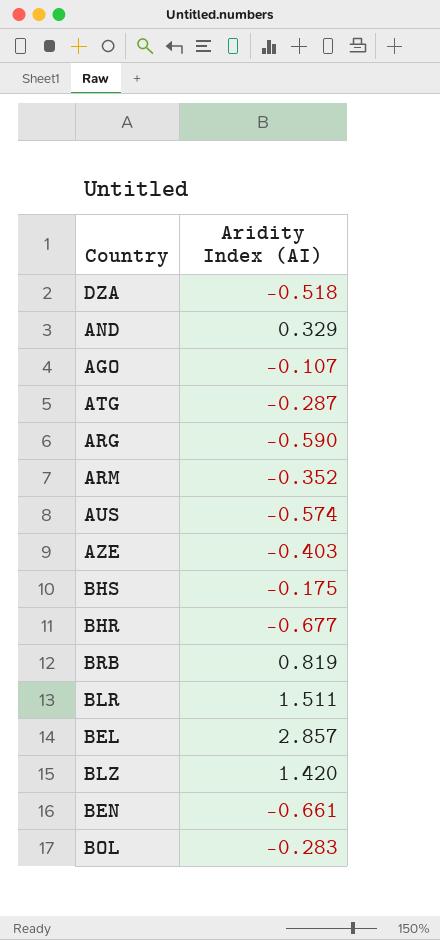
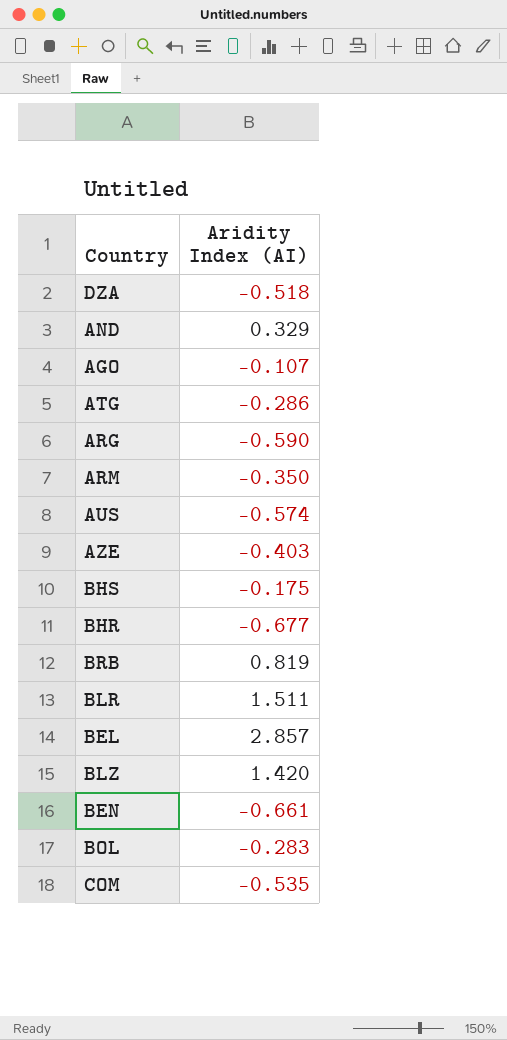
ATG | Aridity Index (AI): -0.287 -> -0.286
ARM | Aridity Index (AI): -0.352 -> -0.350
row COM: none -> -0.535

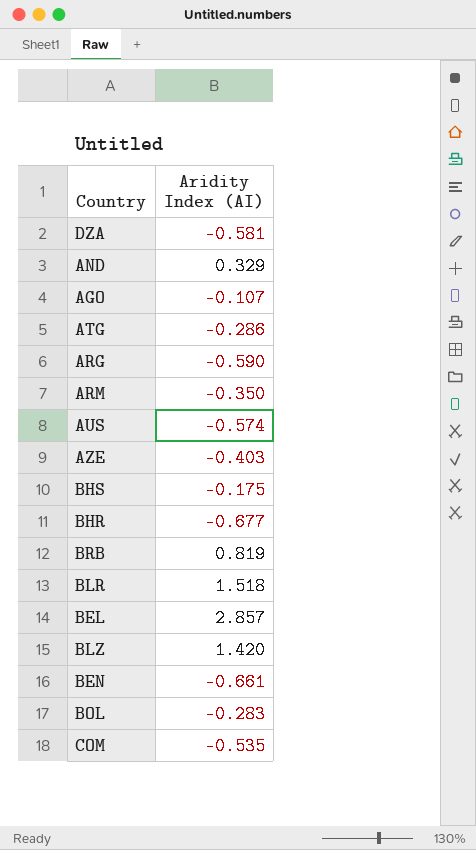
DZA | Aridity Index (AI): -0.518 -> -0.581
BLR | Aridity Index (AI): 1.511 -> 1.518

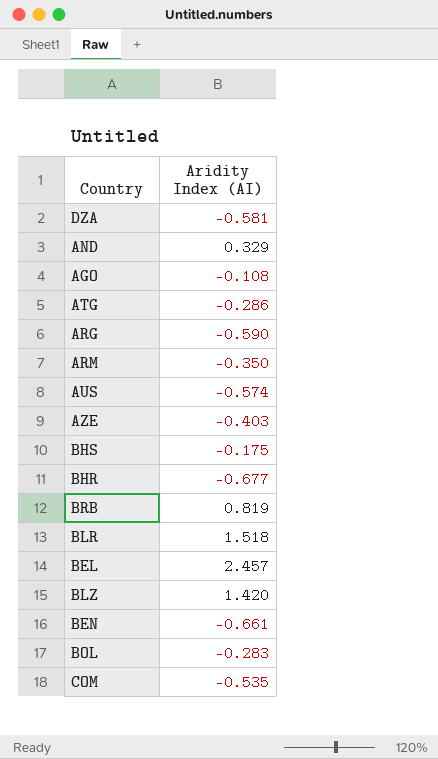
AGO | Aridity Index (AI): -0.107 -> -0.108
BEL | Aridity Index (AI): 2.857 -> 2.457

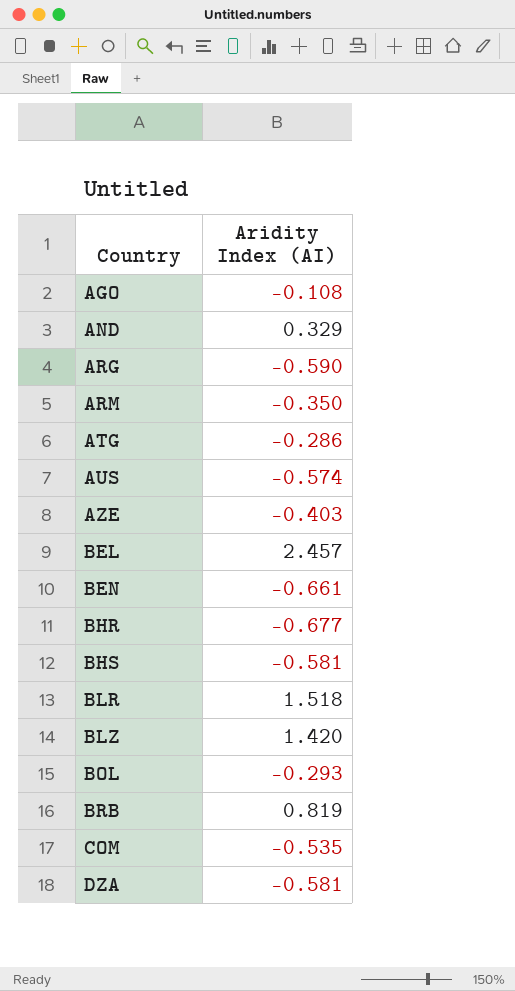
row order: none -> Country ascending
BHS | Aridity Index (AI): -0.175 -> -0.581
BOL | Aridity Index (AI): -0.283 -> -0.293

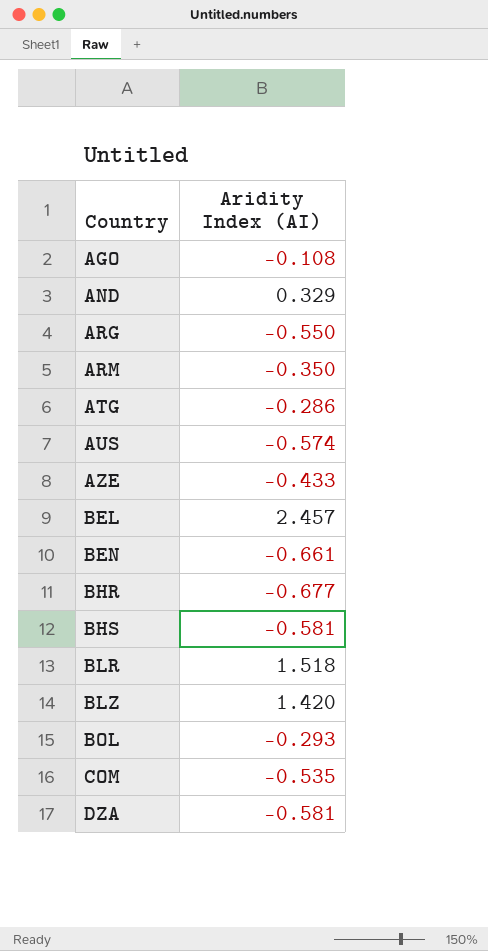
row BRB: 0.819 -> none
ARG | Aridity Index (AI): -0.590 -> -0.550
AZE | Aridity Index (AI): -0.403 -> -0.433

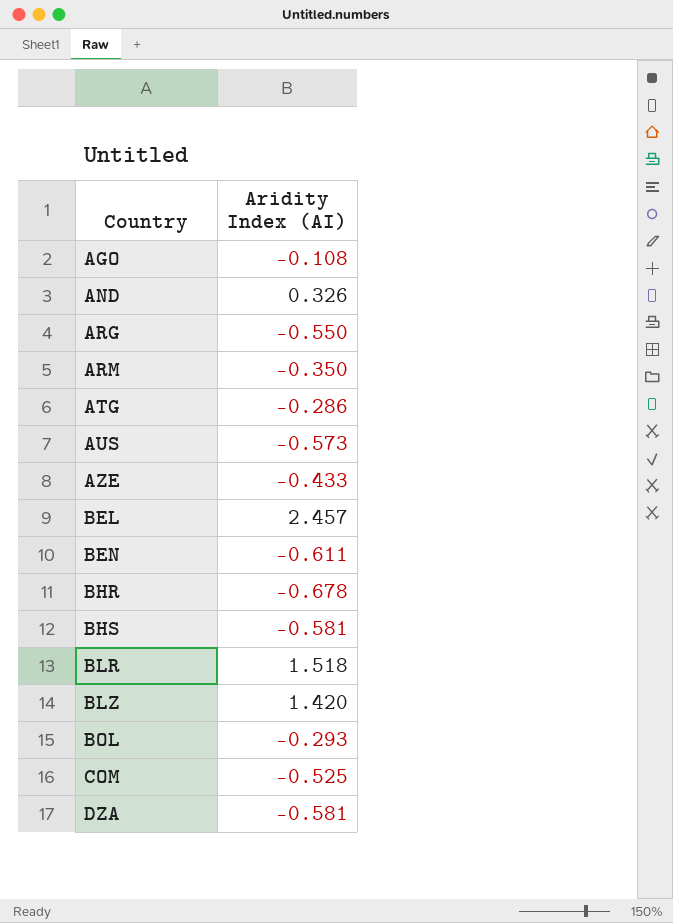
AND | Aridity Index (AI): 0.329 -> 0.326
AUS | Aridity Index (AI): -0.574 -> -0.573
BEN | Aridity Index (AI): -0.661 -> -0.611
BHR | Aridity Index (AI): -0.677 -> -0.678
COM | Aridity Index (AI): -0.535 -> -0.525

